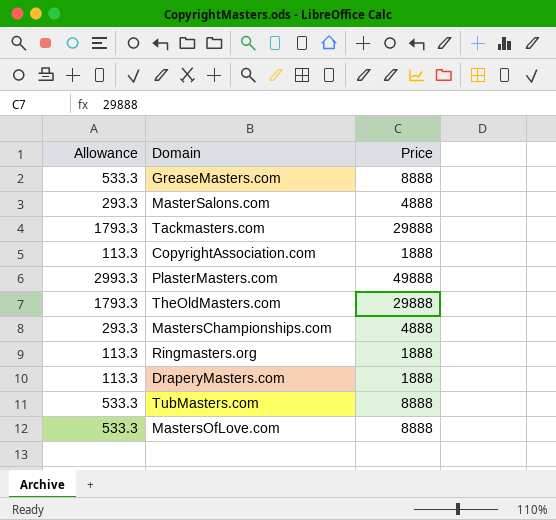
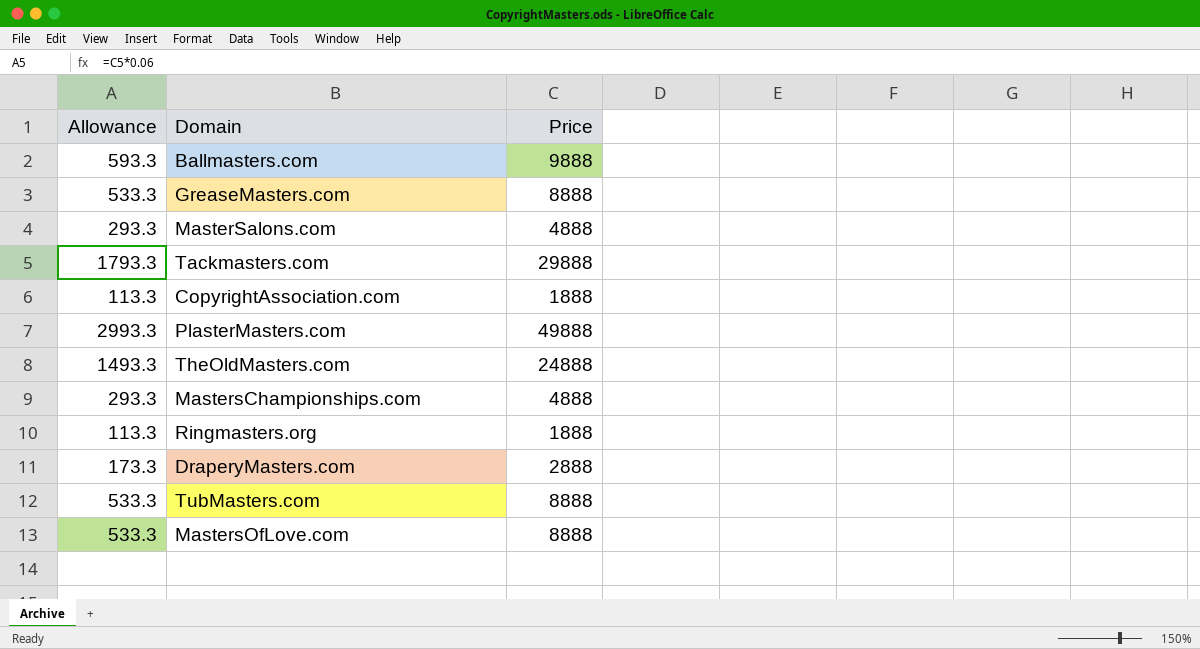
row Ballmasters.com: none -> 593.3 | 9888
TheOldMasters.com | Allowance: 1793.3 -> 1493.3
TheOldMasters.com | Price: 29888 -> 24888
DraperyMasters.com | Allowance: 113.3 -> 173.3
DraperyMasters.com | Price: 1888 -> 2888

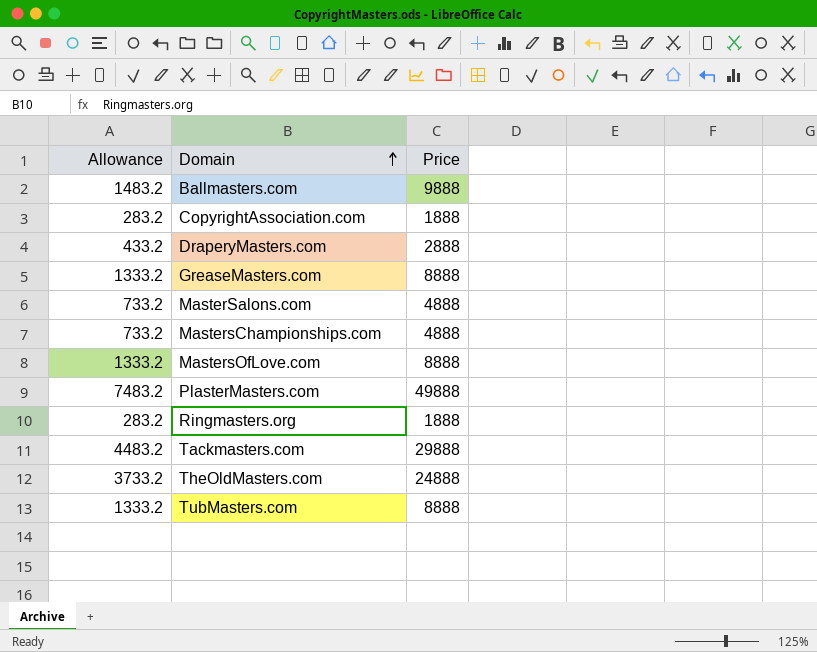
row order: none -> Domain ascending
column Allowance | formula: [Price] * 0.06 -> [Price] * 0.15

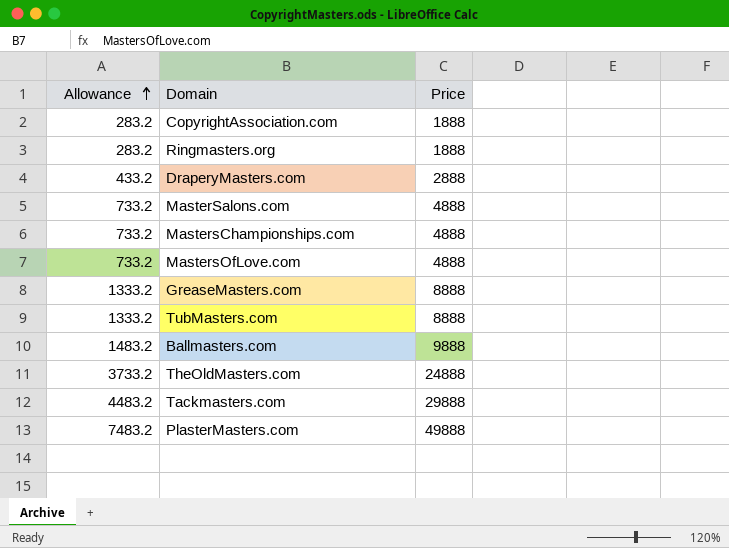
row order: Domain ascending -> Allowance ascending
MastersOfLove.com | Allowance: 1333.2 -> 733.2
MastersOfLove.com | Price: 8888 -> 4888

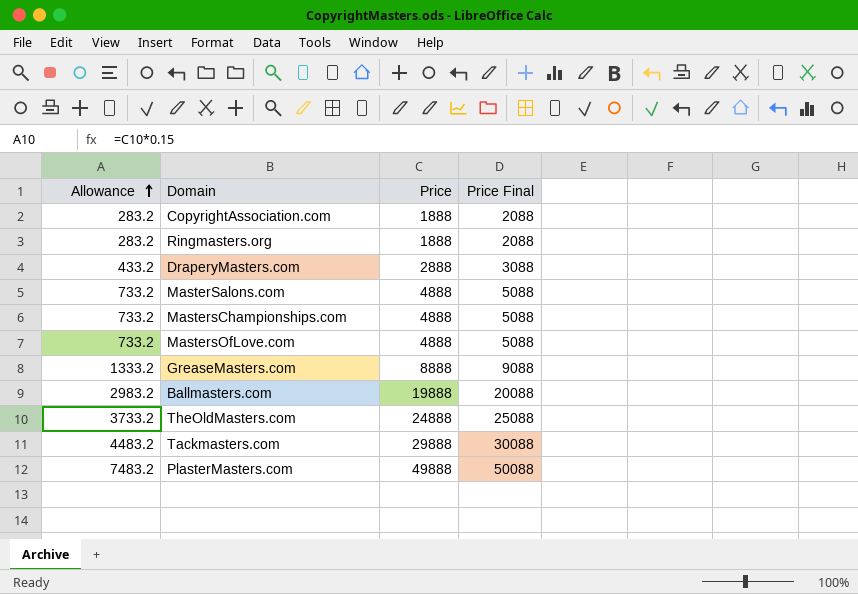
column Price Final | formula: none -> [Price] + 200
row TubMasters.com: 1333.2 | 8888 -> none
Ballmasters.com | Allowance: 1483.2 -> 2983.2
Ballmasters.com | Price: 9888 -> 19888

